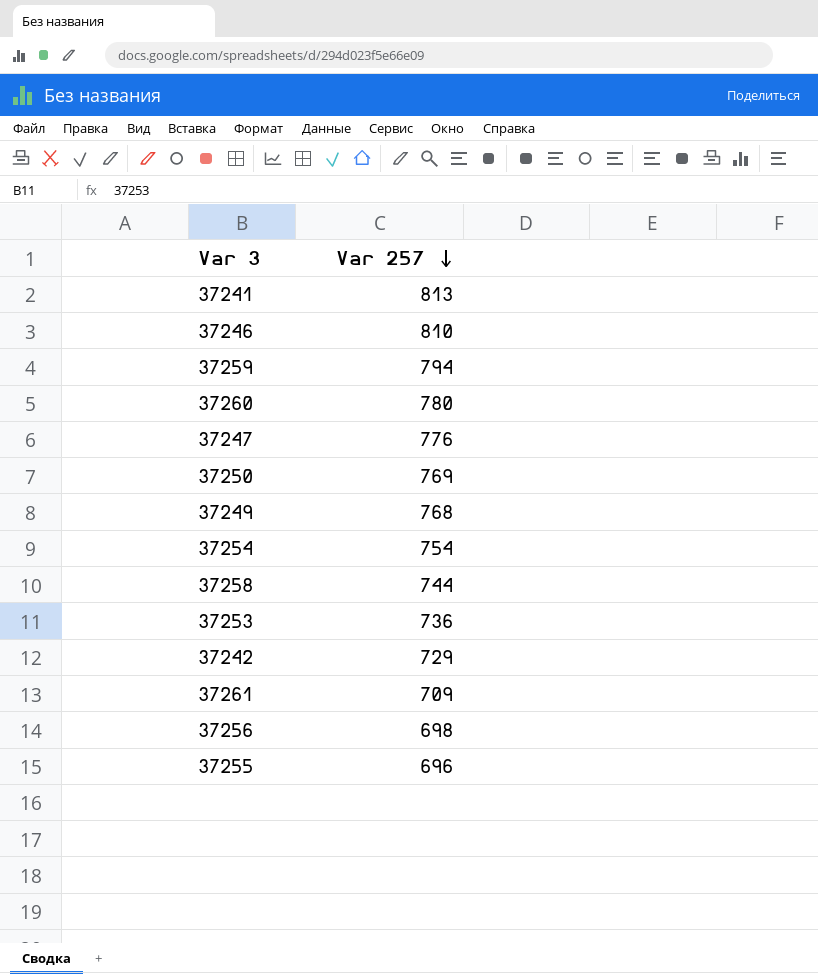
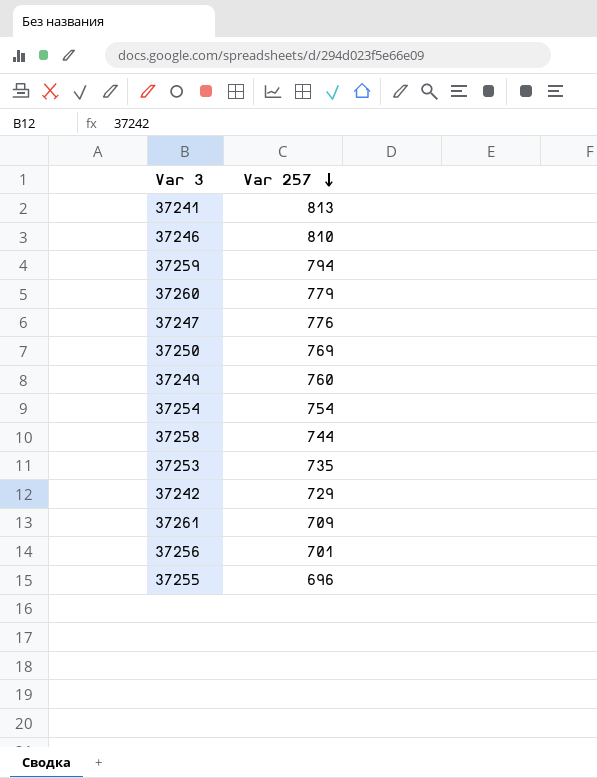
37260 | Var 257: 780 -> 779
37249 | Var 257: 768 -> 760
37253 | Var 257: 736 -> 735
37256 | Var 257: 698 -> 701

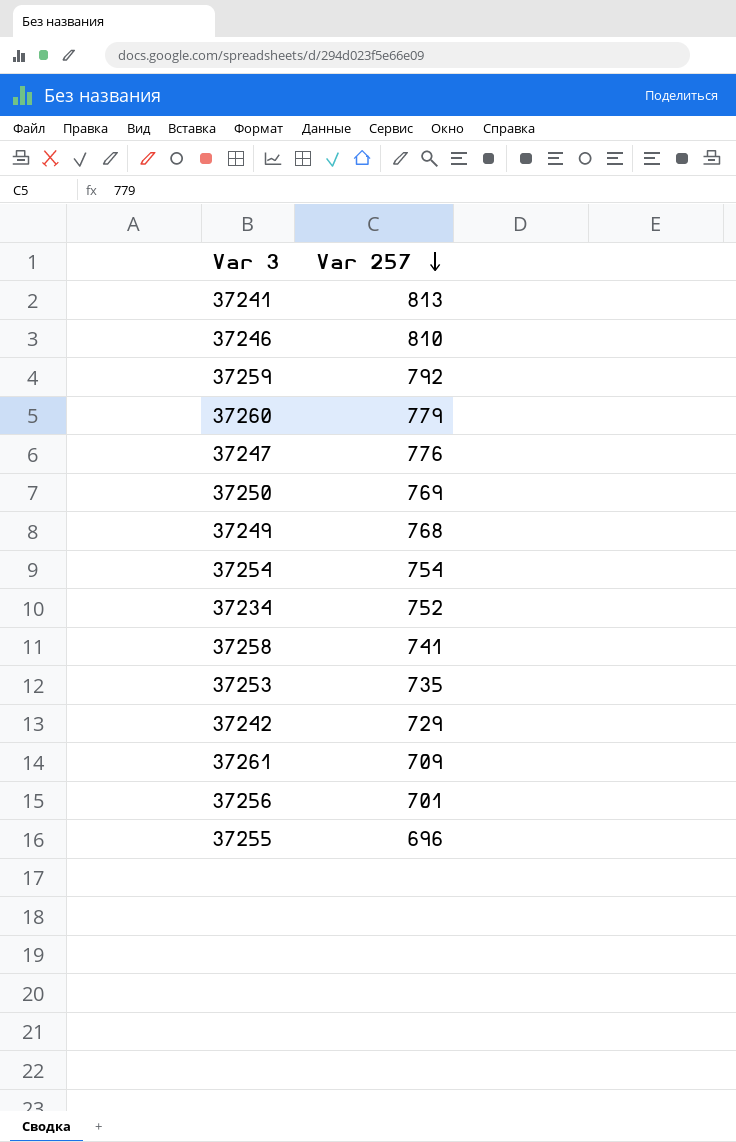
37259 | Var 257: 794 -> 792
37249 | Var 257: 760 -> 768
row 37234: none -> 752
37258 | Var 257: 744 -> 741

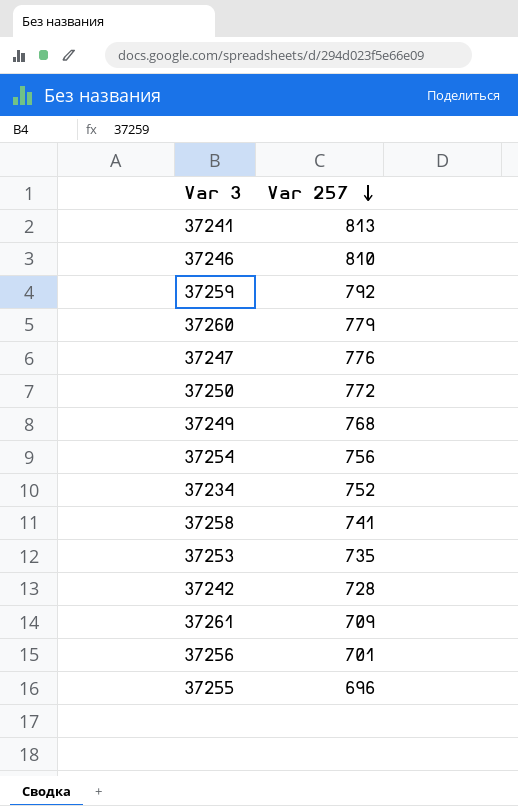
37250 | Var 257: 769 -> 772
37254 | Var 257: 754 -> 756
37242 | Var 257: 729 -> 728

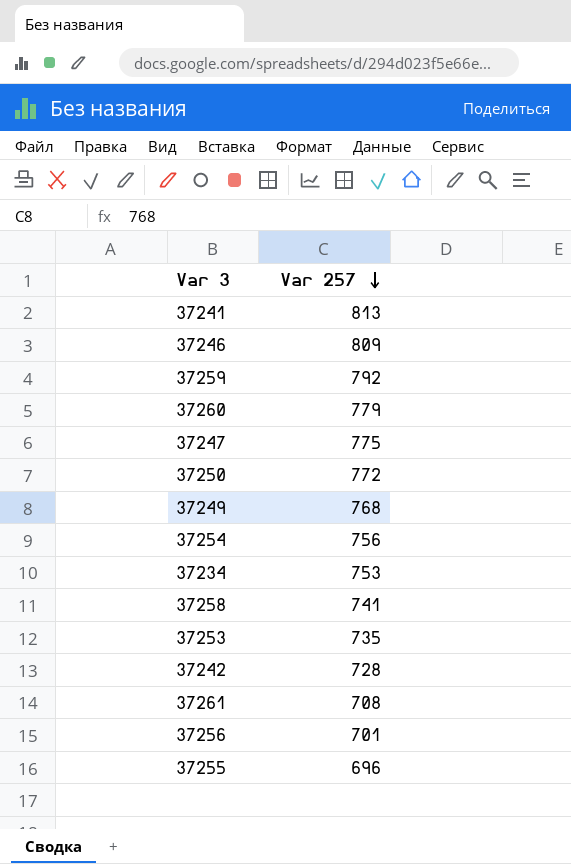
37246 | Var 257: 810 -> 809
37247 | Var 257: 776 -> 775
37234 | Var 257: 752 -> 753
37261 | Var 257: 709 -> 708

